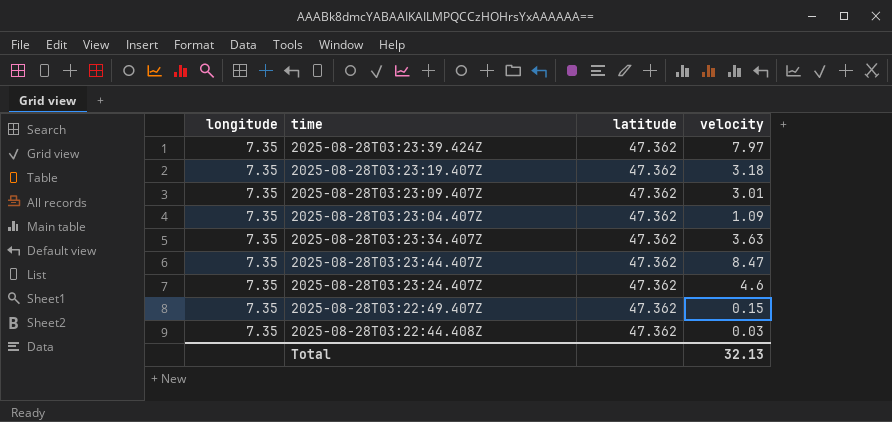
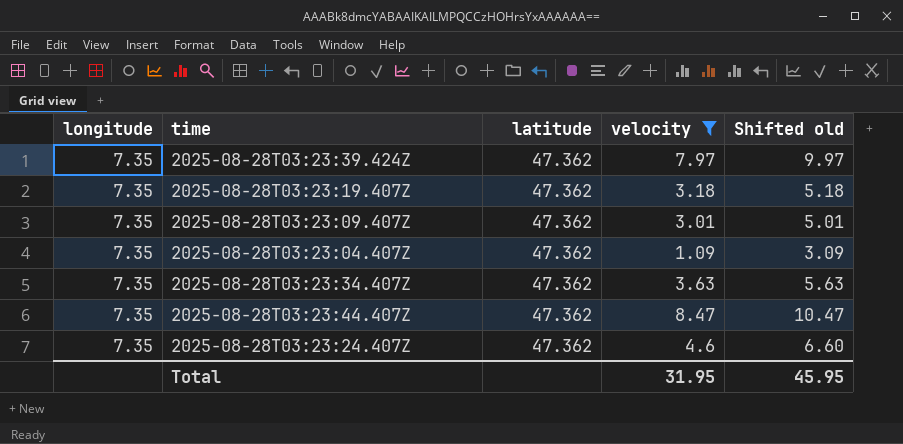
filter: none -> velocity >= 1.09
column Shifted old | formula: none -> [velocity] + 2
Total | velocity: 32.13 -> 31.95

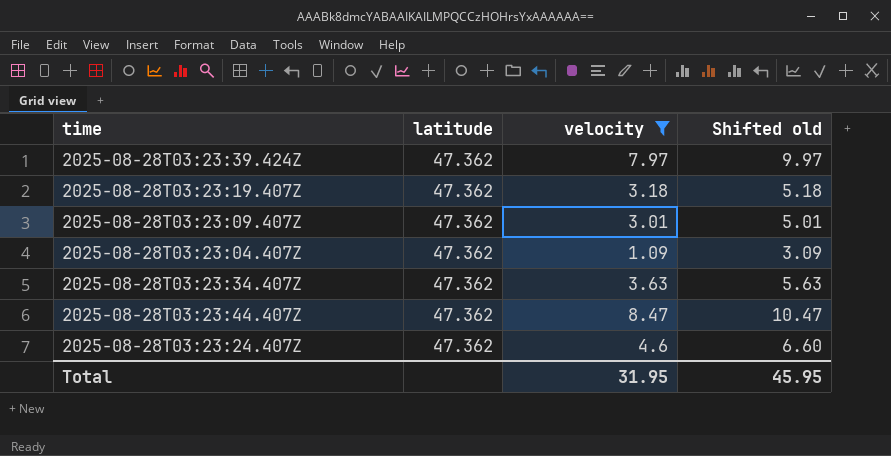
column longitude | position: 1 -> none

